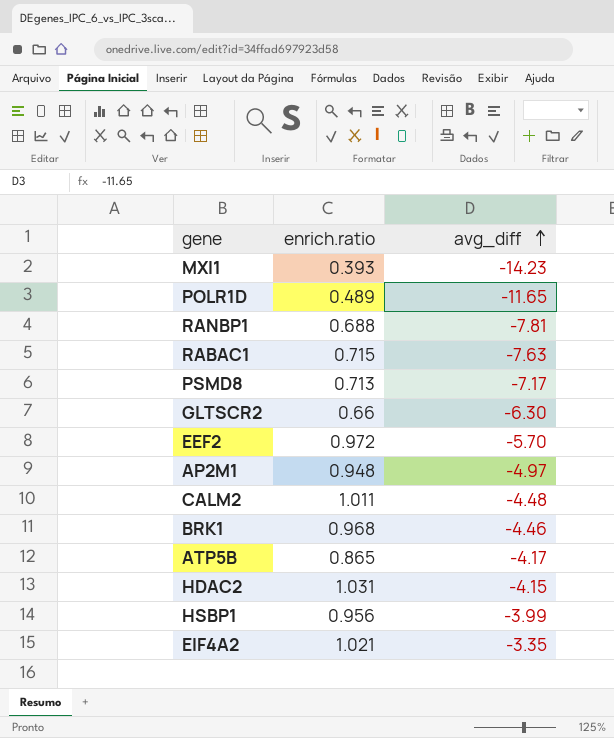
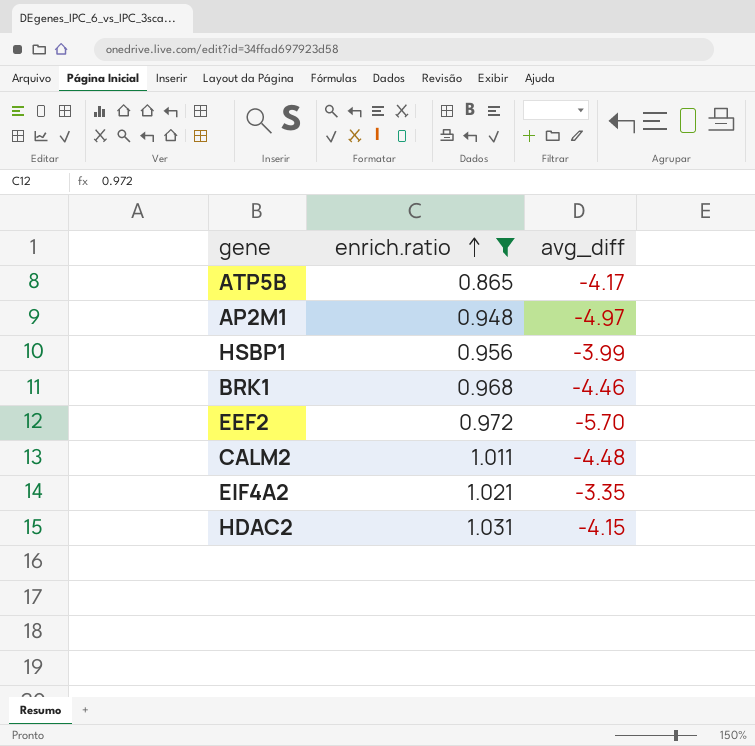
filter: none -> enrich.ratio >= 0.865
row order: avg_diff ascending -> enrich.ratio ascending

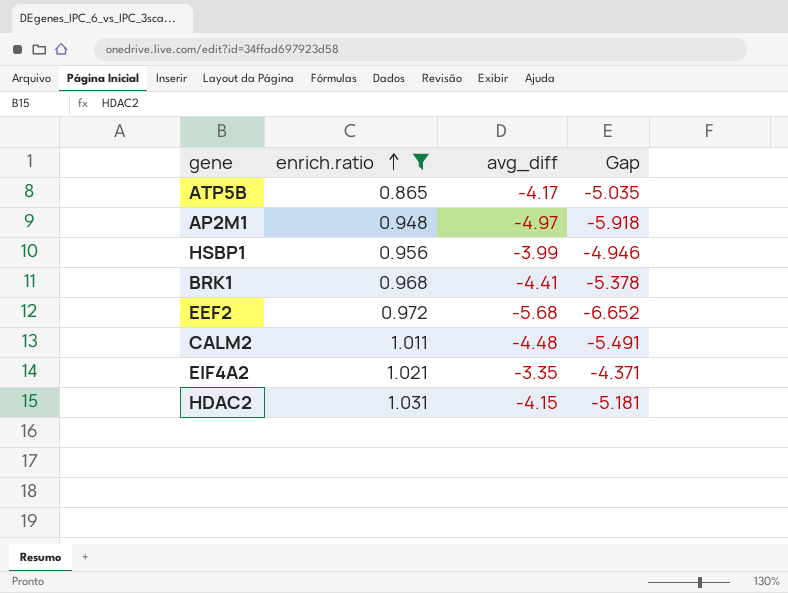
column Gap | formula: none -> [avg_diff] - [enrich.ratio]
BRK1 | avg_diff: -4.46 -> -4.41
EEF2 | avg_diff: -5.70 -> -5.68

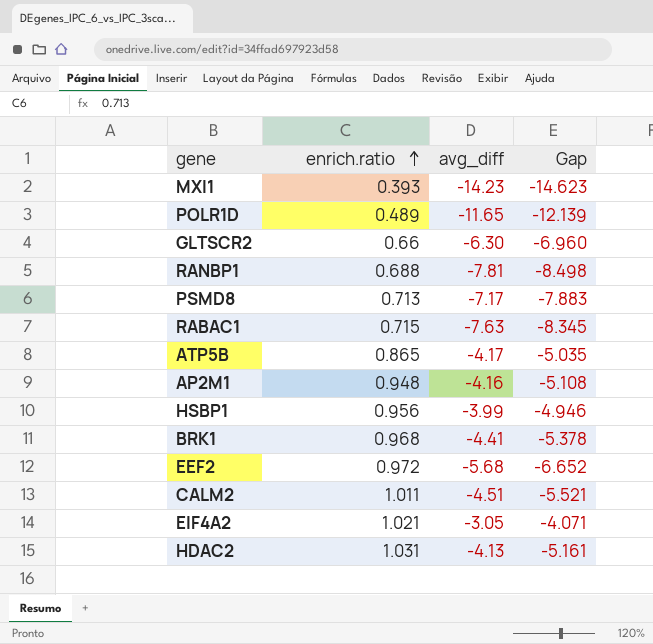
filter: enrich.ratio >= 0.865 -> none
AP2M1 | avg_diff: -4.97 -> -4.16
AP2M1 | Gap: -5.918 -> -5.108
CALM2 | avg_diff: -4.48 -> -4.51
CALM2 | Gap: -5.491 -> -5.521
EIF4A2 | avg_diff: -3.35 -> -3.05
EIF4A2 | Gap: -4.371 -> -4.071
HDAC2 | avg_diff: -4.15 -> -4.13
HDAC2 | Gap: -5.181 -> -5.161

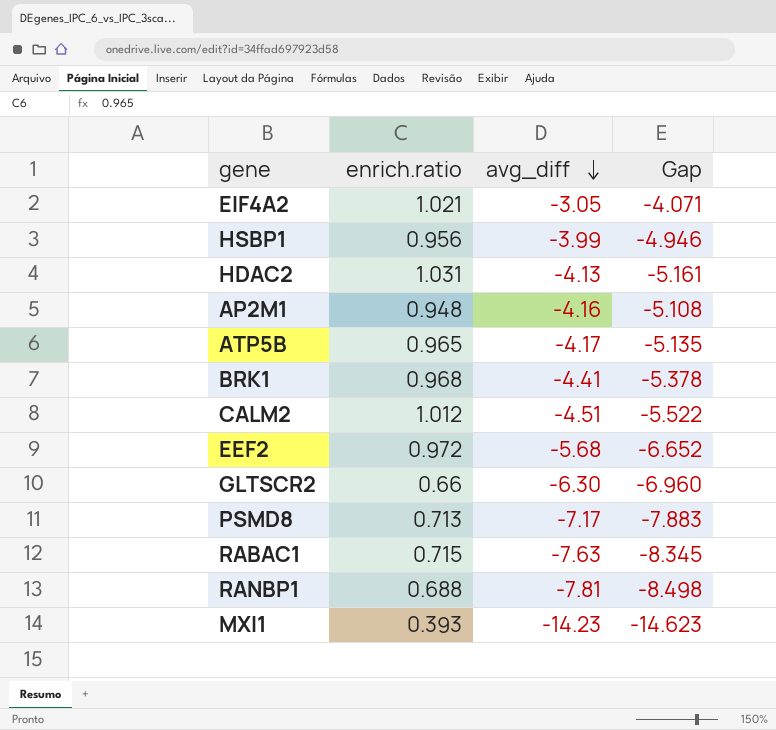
row order: enrich.ratio ascending -> avg_diff descending
row POLR1D: 0.489 | -11.65 | -12.139 -> none
ATP5B | enrich.ratio: 0.865 -> 0.965
ATP5B | Gap: -5.035 -> -5.135
CALM2 | enrich.ratio: 1.011 -> 1.012
CALM2 | Gap: -5.521 -> -5.522

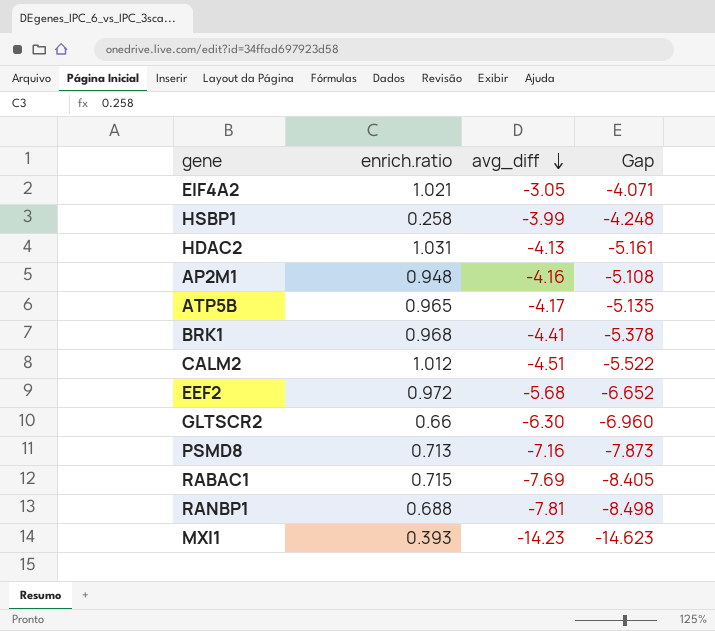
HSBP1 | enrich.ratio: 0.956 -> 0.258
HSBP1 | Gap: -4.946 -> -4.248
PSMD8 | avg_diff: -7.17 -> -7.16
PSMD8 | Gap: -7.883 -> -7.873
RABAC1 | avg_diff: -7.63 -> -7.69
RABAC1 | Gap: -8.345 -> -8.405

